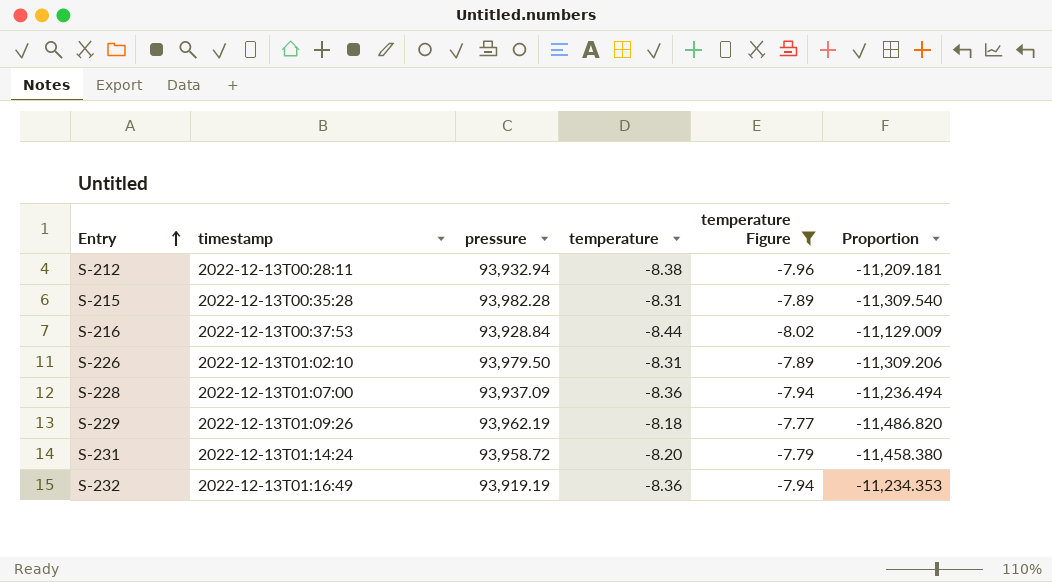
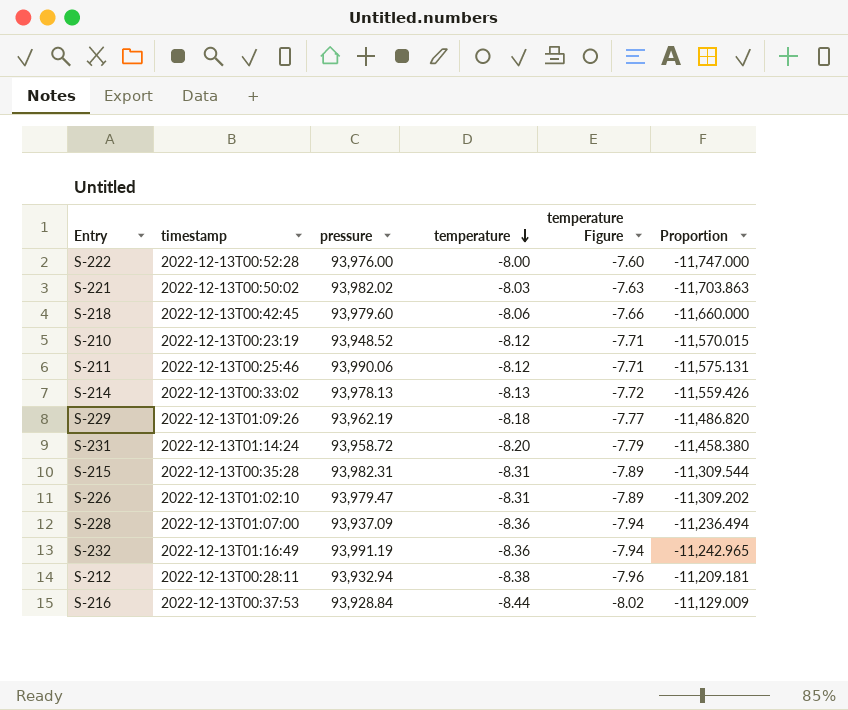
filter: temperature Figure <= -7.77 -> none
row order: Entry ascending -> temperature descending
S-215 | pressure: 93,982.28 -> 93,982.31
S-215 | Proportion: -11,309.540 -> -11,309.544
S-226 | pressure: 93,979.50 -> 93,979.47
S-226 | Proportion: -11,309.206 -> -11,309.202
S-232 | pressure: 93,919.19 -> 93,991.19
S-232 | Proportion: -11,234.353 -> -11,242.965

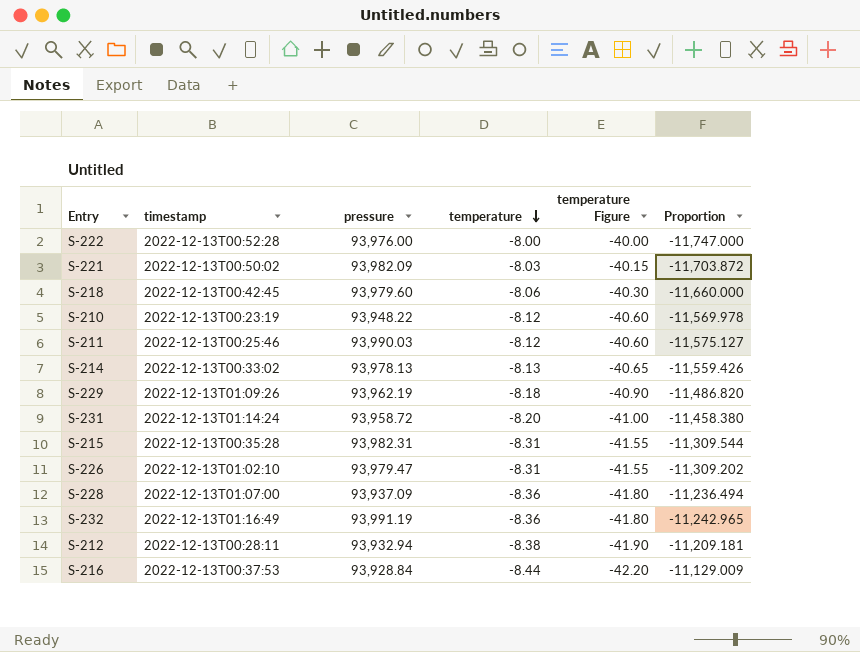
column temperature Figure | formula: [temperature] * 0.95 -> [temperature] * 5
S-221 | pressure: 93,982.02 -> 93,982.09
S-221 | Proportion: -11,703.863 -> -11,703.872
S-210 | pressure: 93,948.52 -> 93,948.22
S-210 | Proportion: -11,570.015 -> -11,569.978
S-211 | pressure: 93,990.06 -> 93,990.03
S-211 | Proportion: -11,575.131 -> -11,575.127

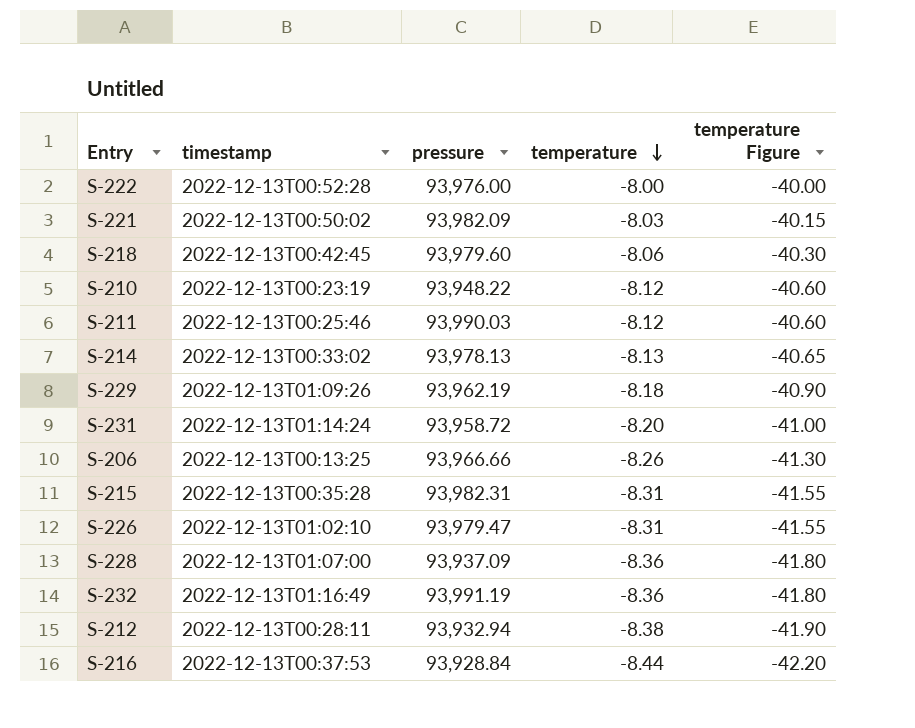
column Proportion | formula: [pressure] / [temperature] -> none
row S-206: none -> 2022-12-13T00:13:25 | 93,966.66 | -8.26 | -41.30

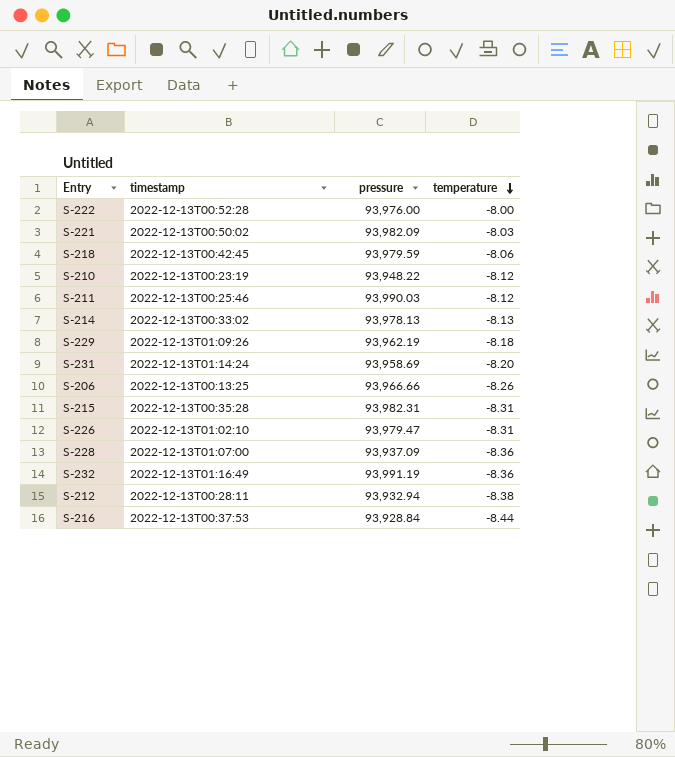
column temperature Figure | formula: [temperature] * 5 -> none
S-218 | pressure: 93,979.60 -> 93,979.59
S-231 | pressure: 93,958.72 -> 93,958.69

